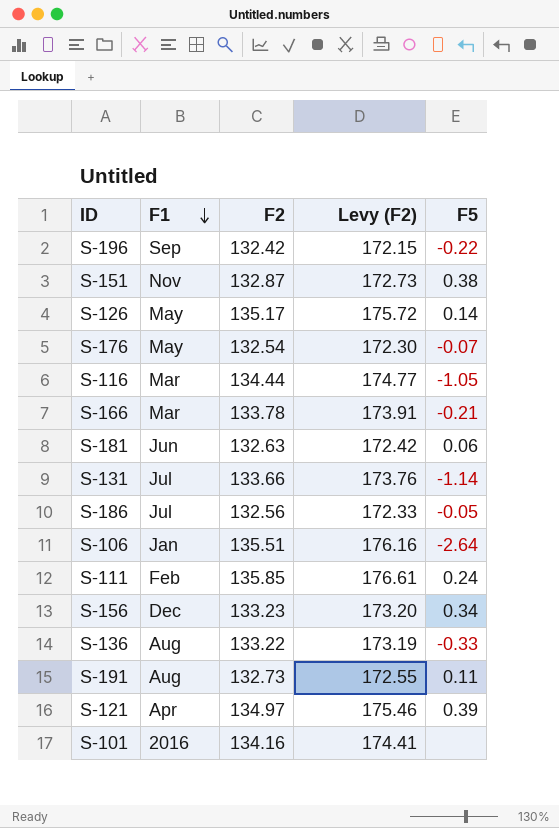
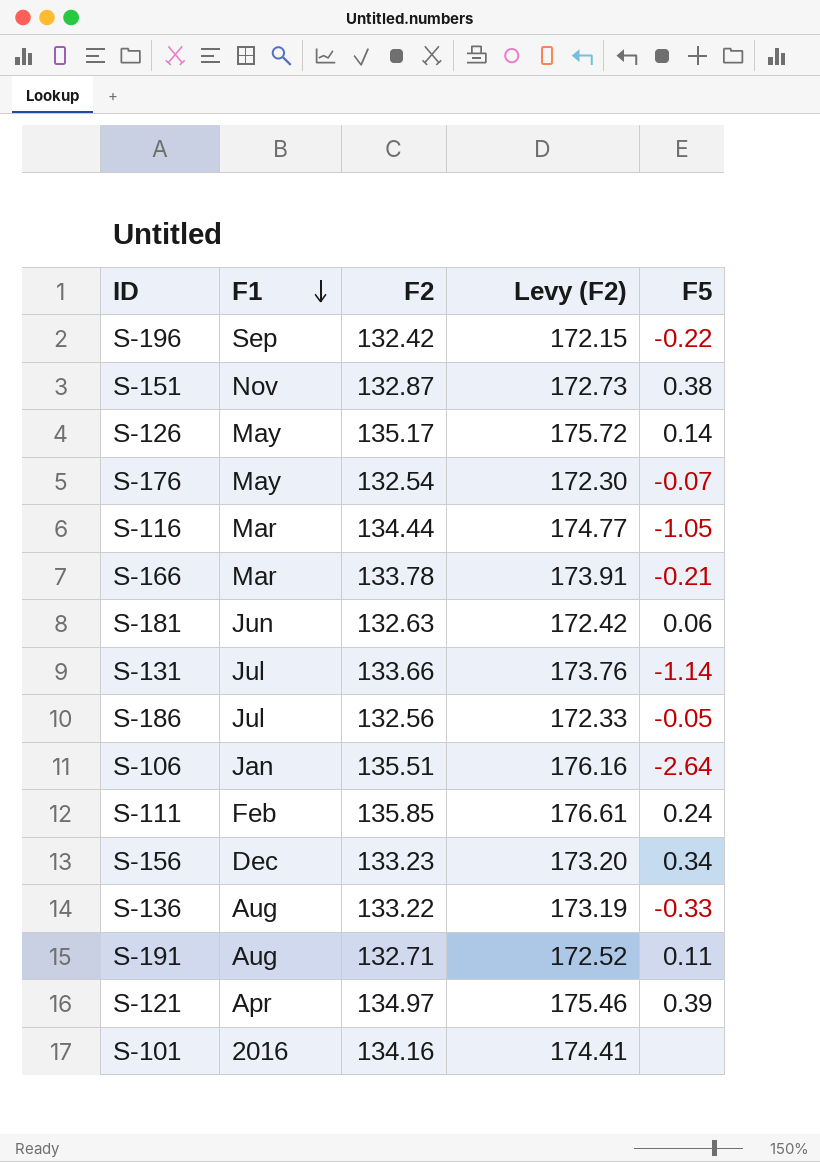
S-191 | F2: 132.73 -> 132.71
S-191 | Levy (F2): 172.55 -> 172.52

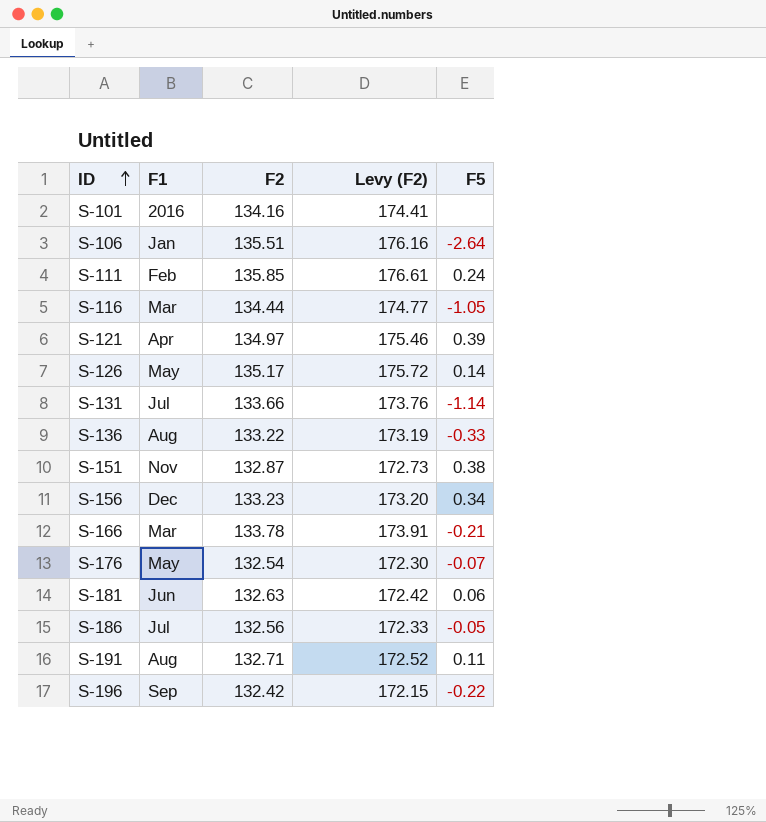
row order: F1 descending -> ID ascending

